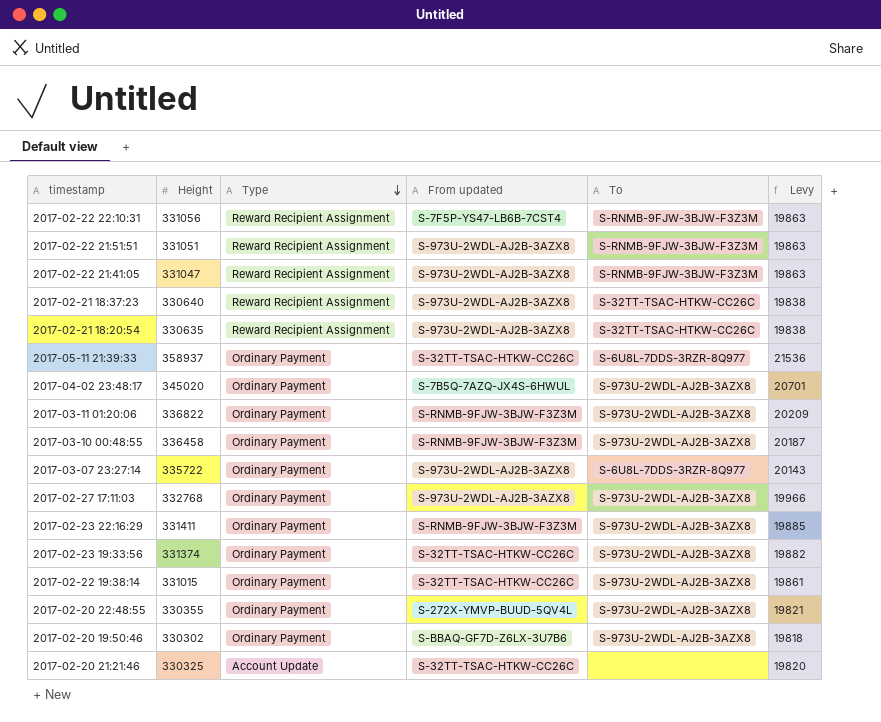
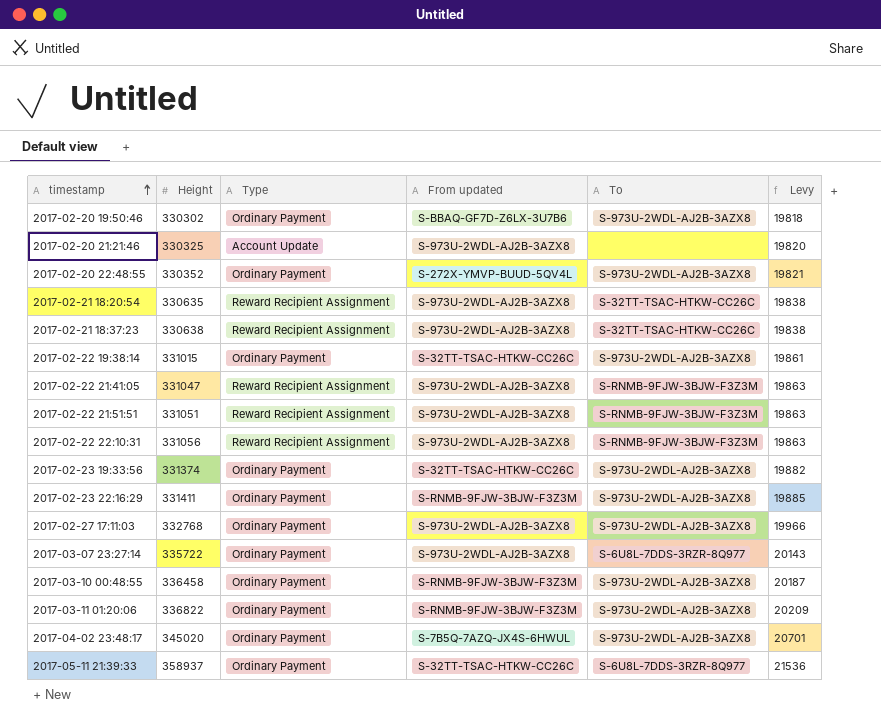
row order: Type descending -> timestamp ascending
2017-02-20 21:21:46 | From updated: S-32TT-TSAC-HTKW-CC26C -> S-973U-2WDL-AJ2B-3AZX8
2017-02-20 22:48:55 | Height: 330355 -> 330352
2017-02-21 18:37:23 | Height: 330640 -> 330638
2017-02-22 22:10:31 | From updated: S-7F5P-YS47-LB6B-7CST4 -> S-973U-2WDL-AJ2B-3AZX8

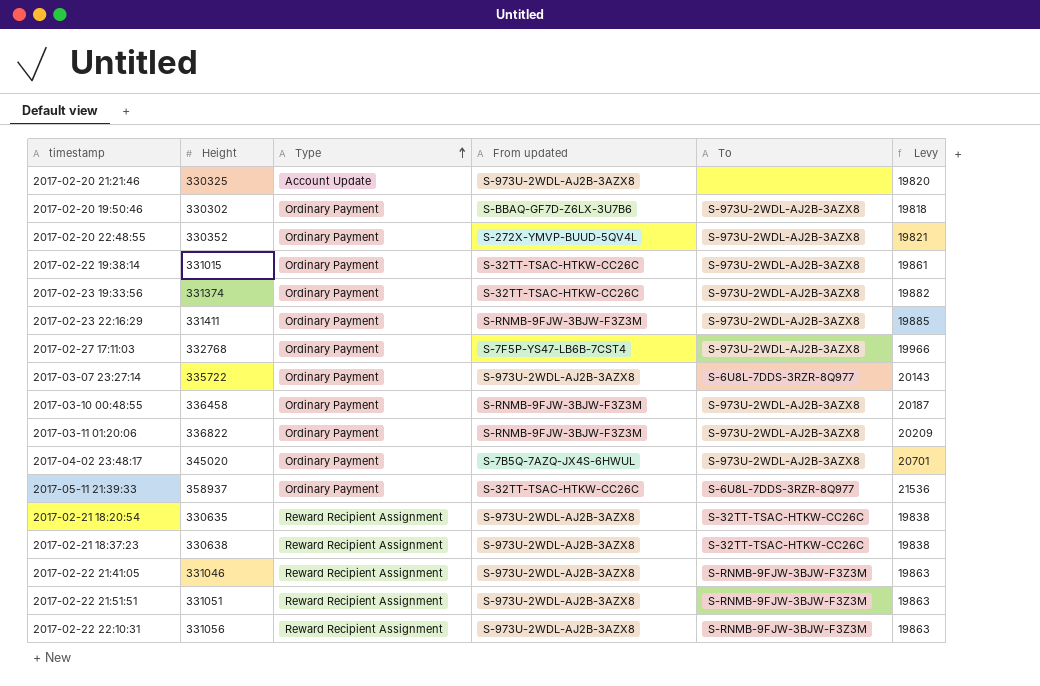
row order: timestamp ascending -> Type ascending
2017-02-27 17:11:03 | From updated: S-973U-2WDL-AJ2B-3AZX8 -> S-7F5P-YS47-LB6B-7CST4
2017-02-22 21:41:05 | Height: 331047 -> 331046

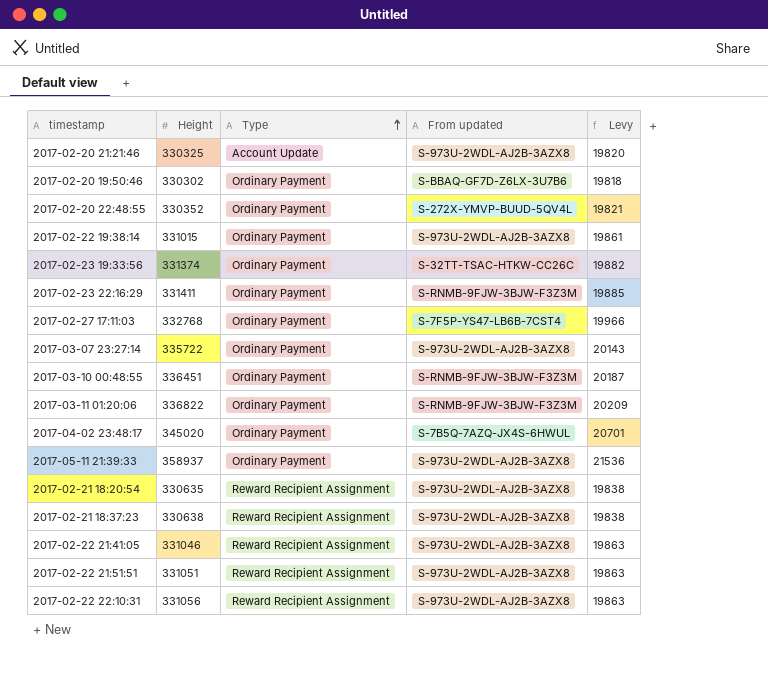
column To | position: 5 -> none
2017-02-22 19:38:14 | From updated: S-32TT-TSAC-HTKW-CC26C -> S-973U-2WDL-AJ2B-3AZX8
2017-03-10 00:48:55 | Height: 336458 -> 336451
2017-05-11 21:39:33 | From updated: S-32TT-TSAC-HTKW-CC26C -> S-973U-2WDL-AJ2B-3AZX8

